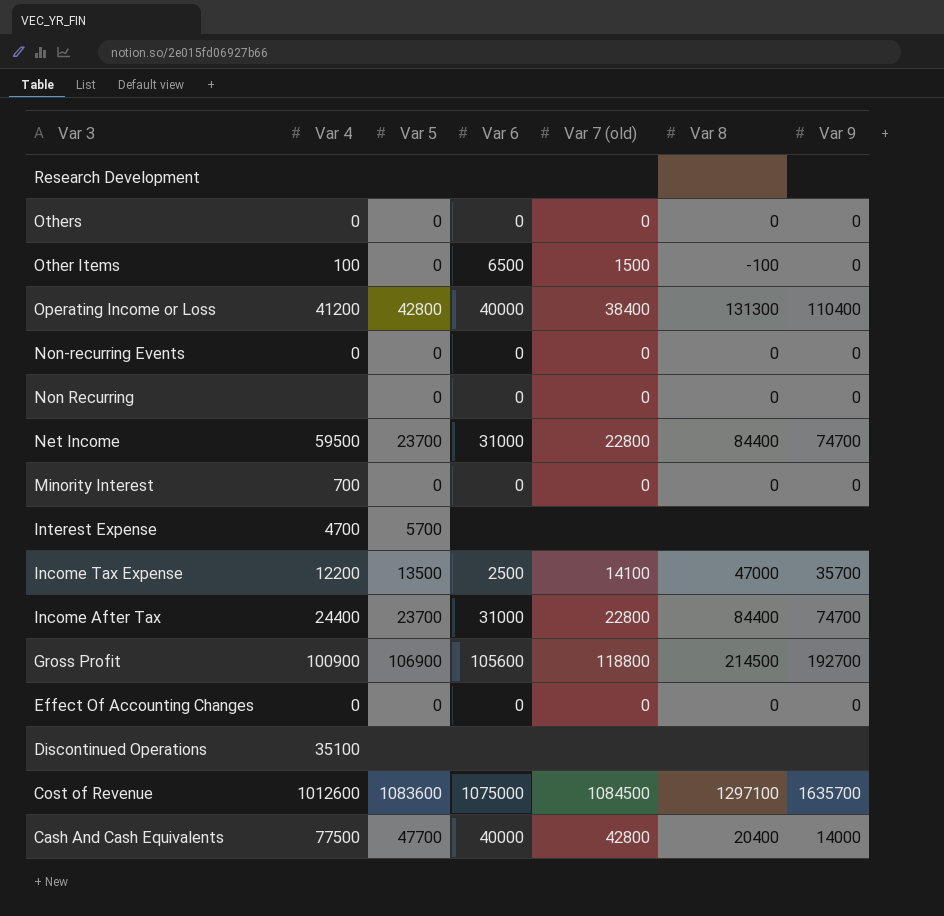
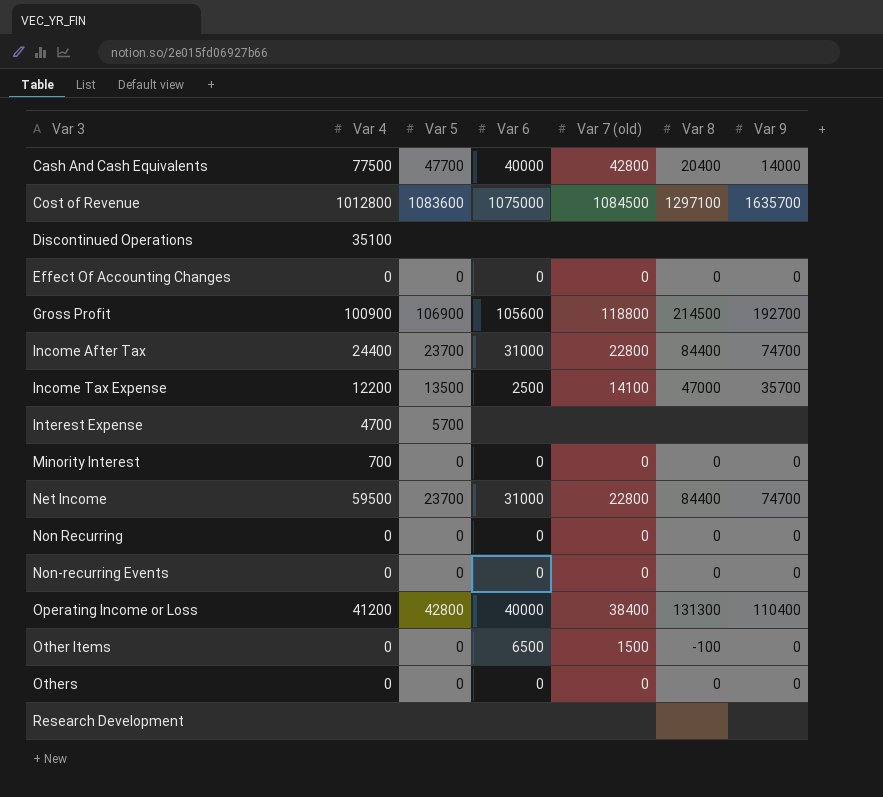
row order: Var 3 descending -> Var 3 ascending
Cost of Revenue | Var 4: 1012600 -> 1012800
Non Recurring | Var 4: none -> 0
Other Items | Var 4: 100 -> 0

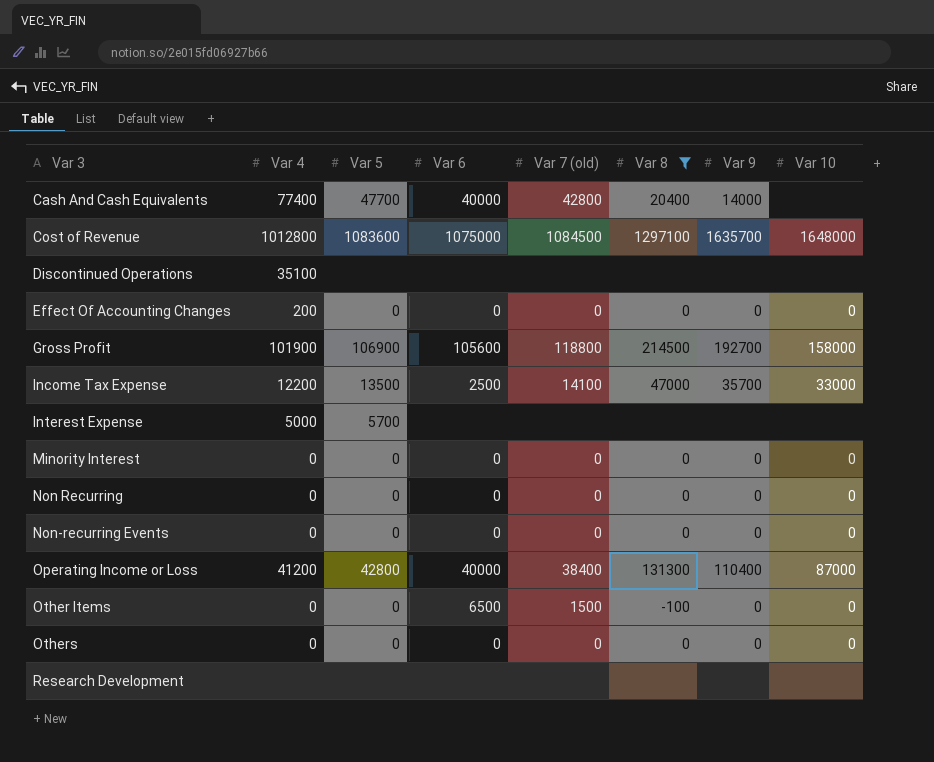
filter: none -> Var 8 != 84400
column Var 10 | position: none -> 8
Cash And Cash Equivalents | Var 4: 77500 -> 77400
Effect Of Accounting Changes | Var 4: 0 -> 200
Gross Profit | Var 4: 100900 -> 101900
Interest Expense | Var 4: 4700 -> 5000
Minority Interest | Var 4: 700 -> 0

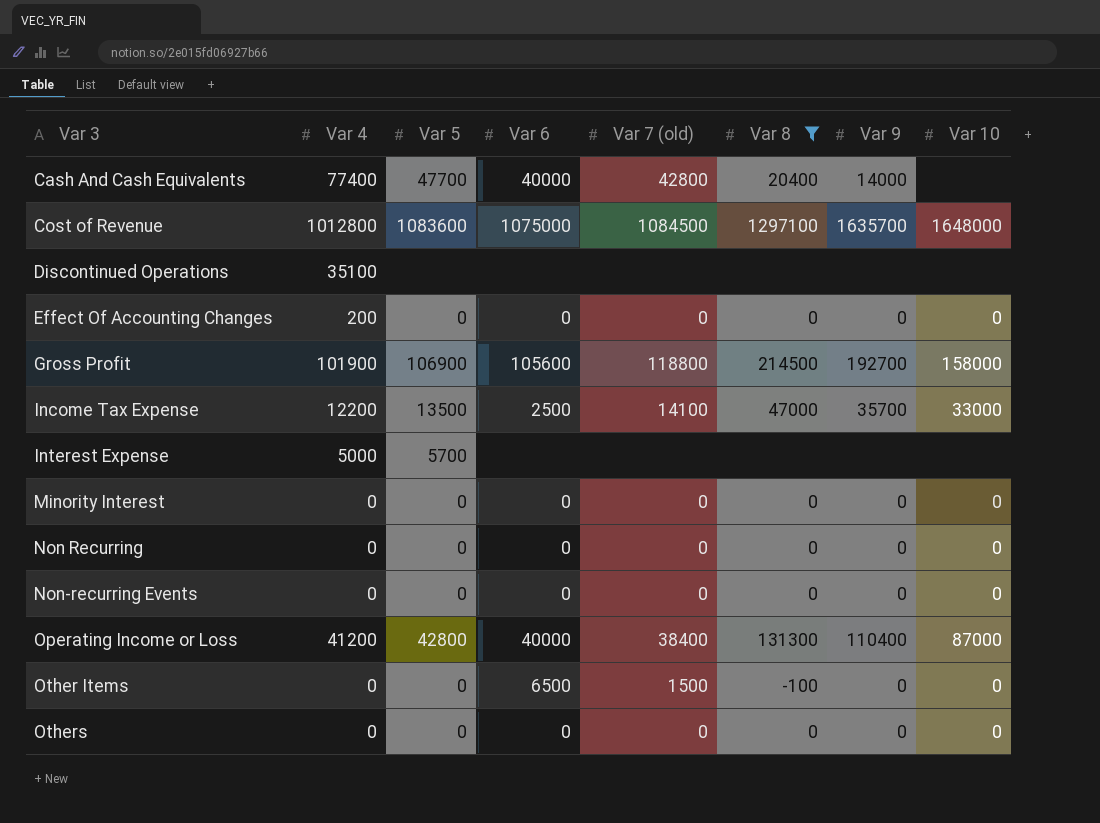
row Research Development: none | none | none | none | none | none | none -> none

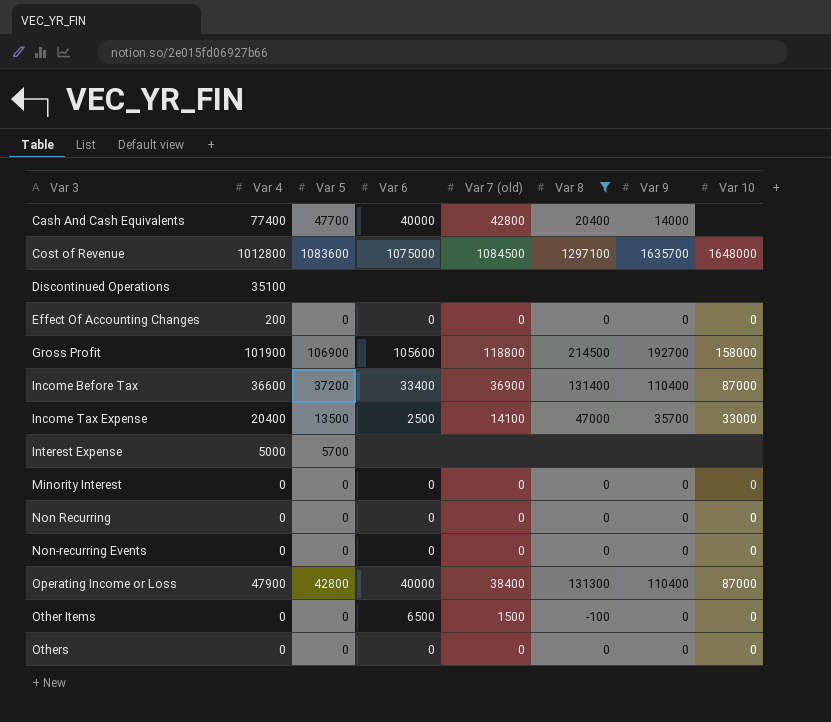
row Income Before Tax: none -> 36600 | 37200 | 33400 | 36900 | 131400 | 110400 | 87000
Income Tax Expense | Var 4: 12200 -> 20400
Operating Income or Loss | Var 4: 41200 -> 47900

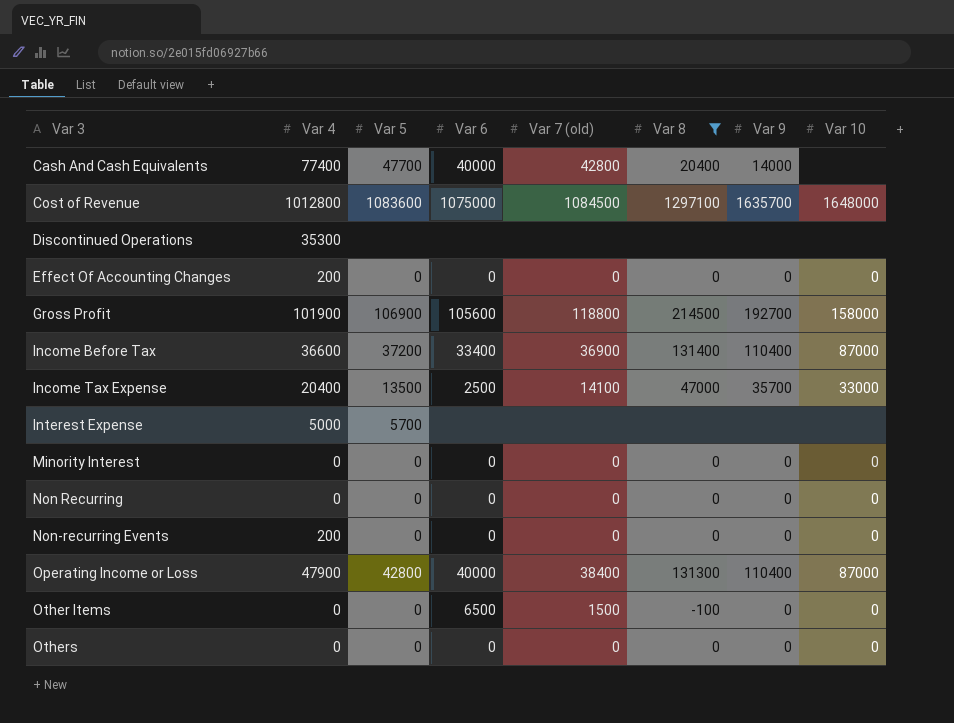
Discontinued Operations | Var 4: 35100 -> 35300
Non-recurring Events | Var 4: 0 -> 200

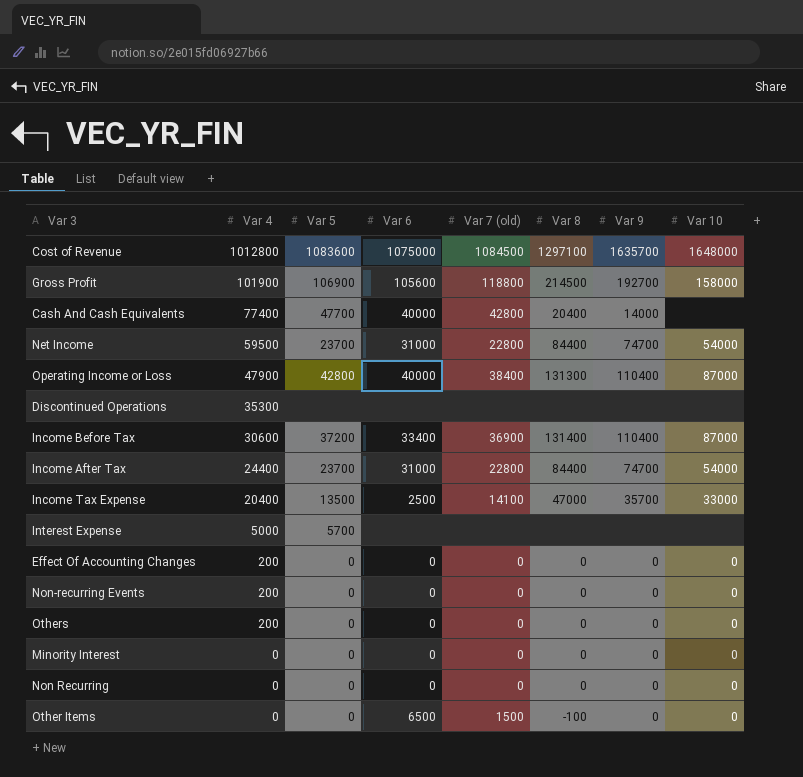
filter: Var 8 != 84400 -> none
row order: Var 3 ascending -> Var 4 descending
Income Before Tax | Var 4: 36600 -> 30600
Others | Var 4: 0 -> 200

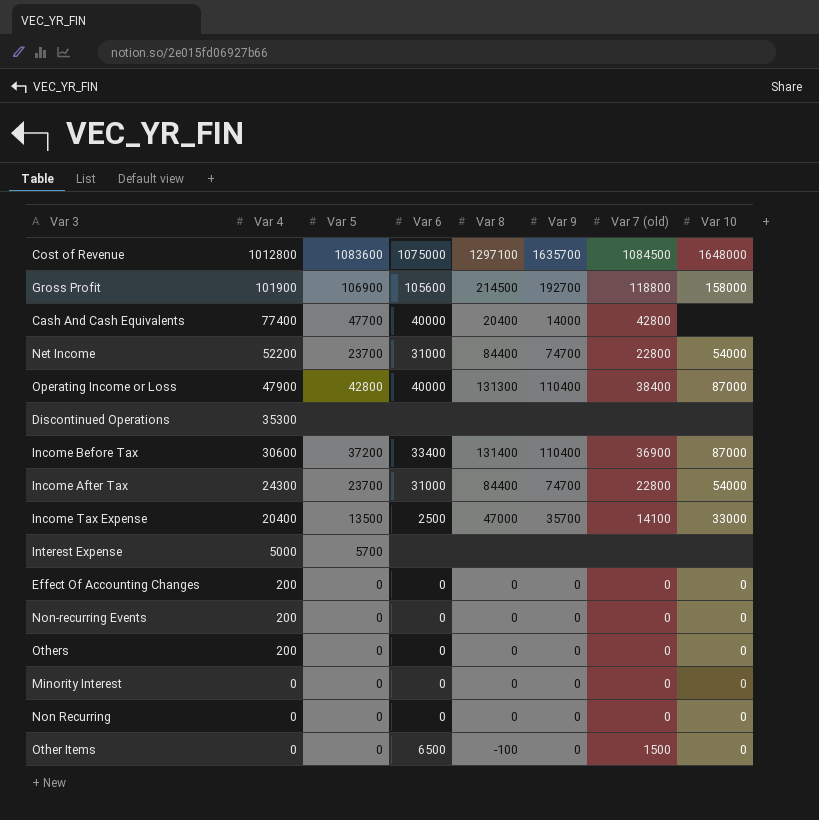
column Var 7 (old) | position: 5 -> 7
Net Income | Var 4: 59500 -> 52200
Income After Tax | Var 4: 24400 -> 24300

